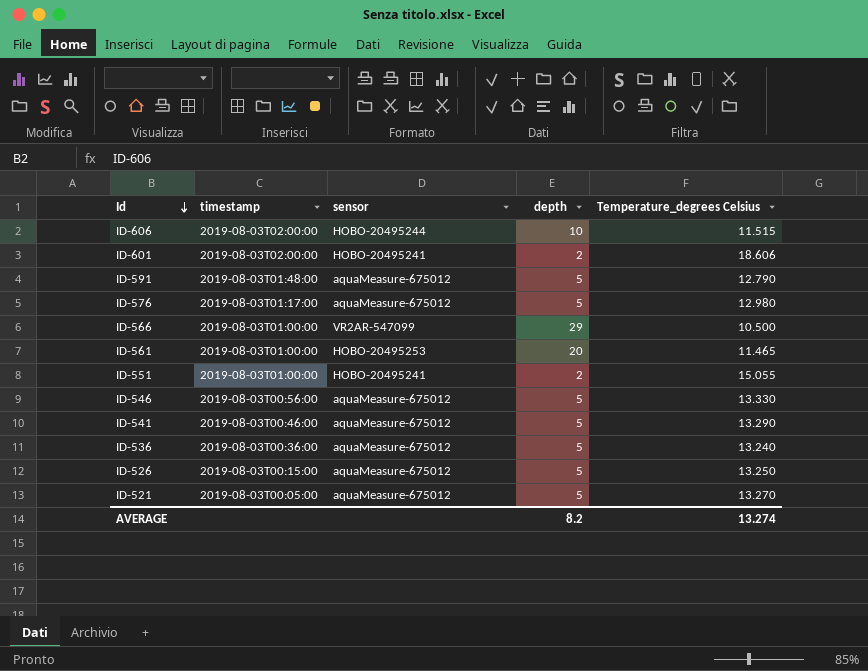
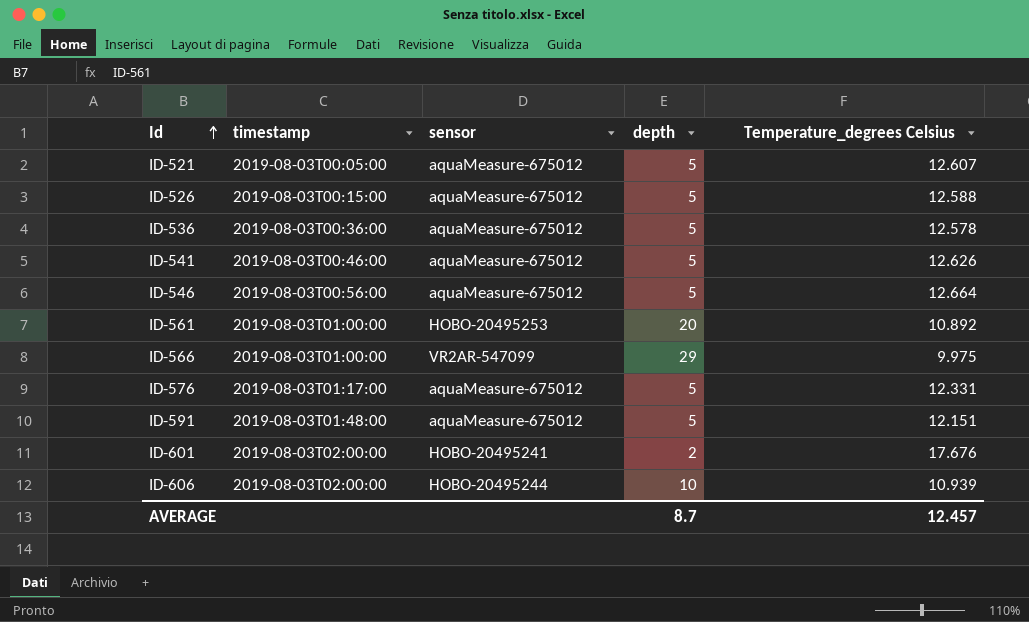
row order: Id descending -> Id ascending
row ID-551: 2019-08-03T01:00:00 | HOBO-20495241 | 2 | 15.055 -> none
ID-521 | Temperature_degrees Celsius: 13.270 -> 12.607
ID-526 | Temperature_degrees Celsius: 13.250 -> 12.588
ID-536 | Temperature_degrees Celsius: 13.240 -> 12.578
ID-541 | Temperature_degrees Celsius: 13.290 -> 12.626
ID-546 | Temperature_degrees Celsius: 13.330 -> 12.664
ID-561 | Temperature_degrees Celsius: 11.465 -> 10.892
ID-566 | Temperature_degrees Celsius: 10.500 -> 9.975
ID-576 | Temperature_degrees Celsius: 12.980 -> 12.331
ID-591 | Temperature_degrees Celsius: 12.790 -> 12.151
ID-601 | Temperature_degrees Celsius: 18.606 -> 17.676
ID-606 | Temperature_degrees Celsius: 11.515 -> 10.939
AVERAGE | depth: 8.2 -> 8.7
AVERAGE | Temperature_degrees Celsius: 13.274 -> 12.457

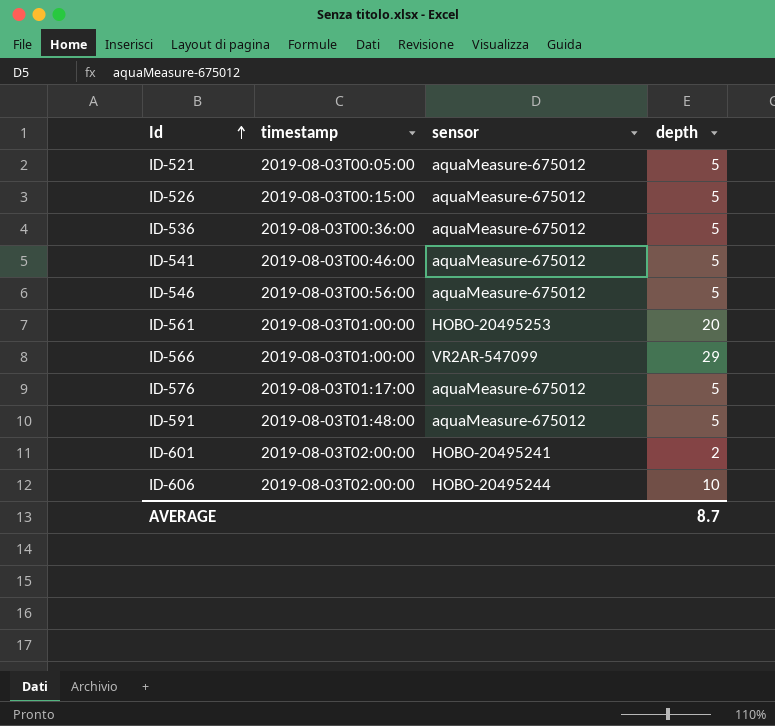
column Temperature_degrees Celsius | position: 5 -> none

